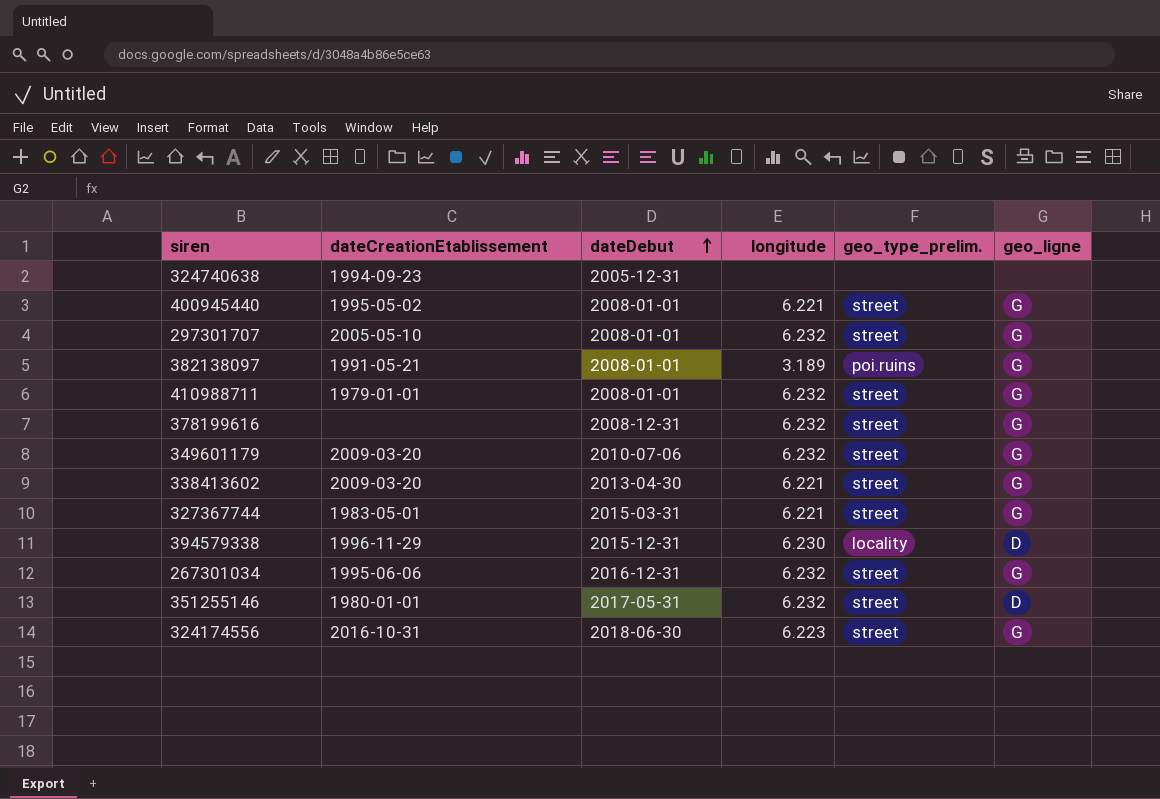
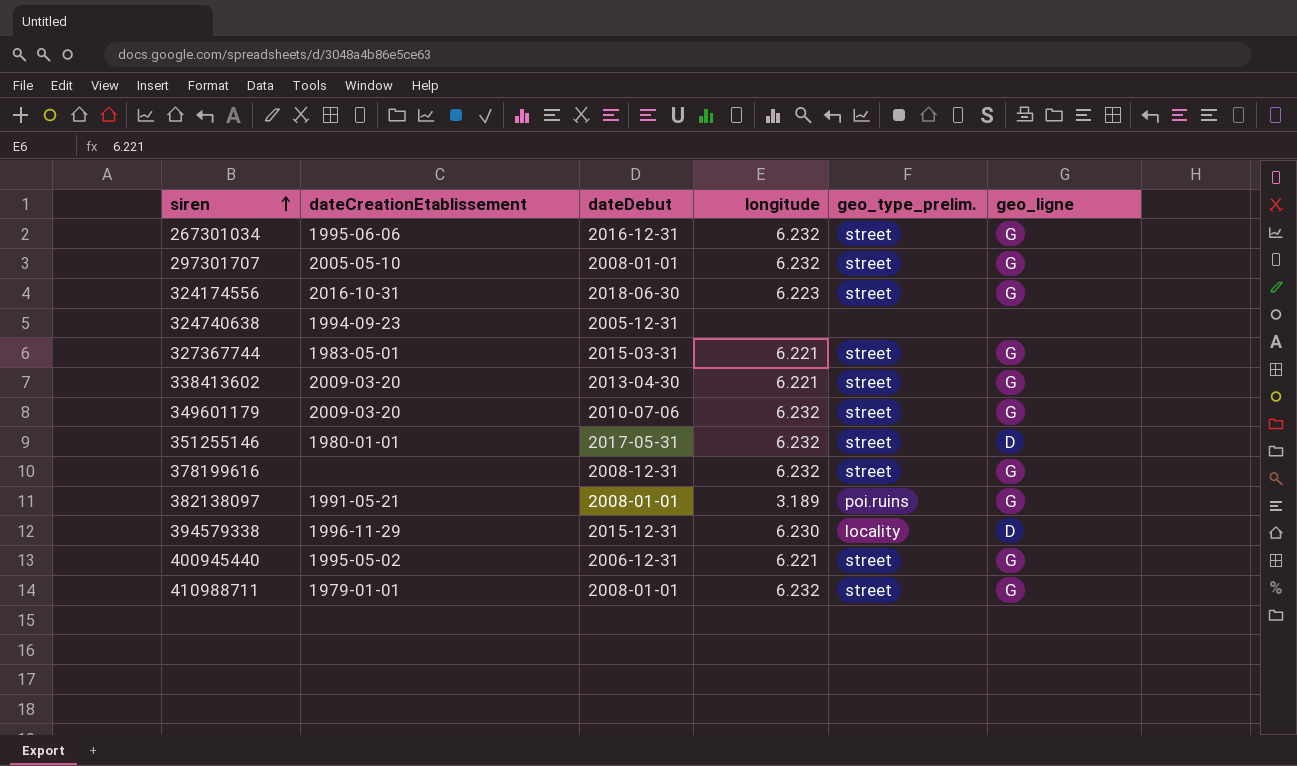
row order: dateDebut ascending -> siren ascending
400945440 | dateDebut: 2008-01-01 -> 2006-12-31

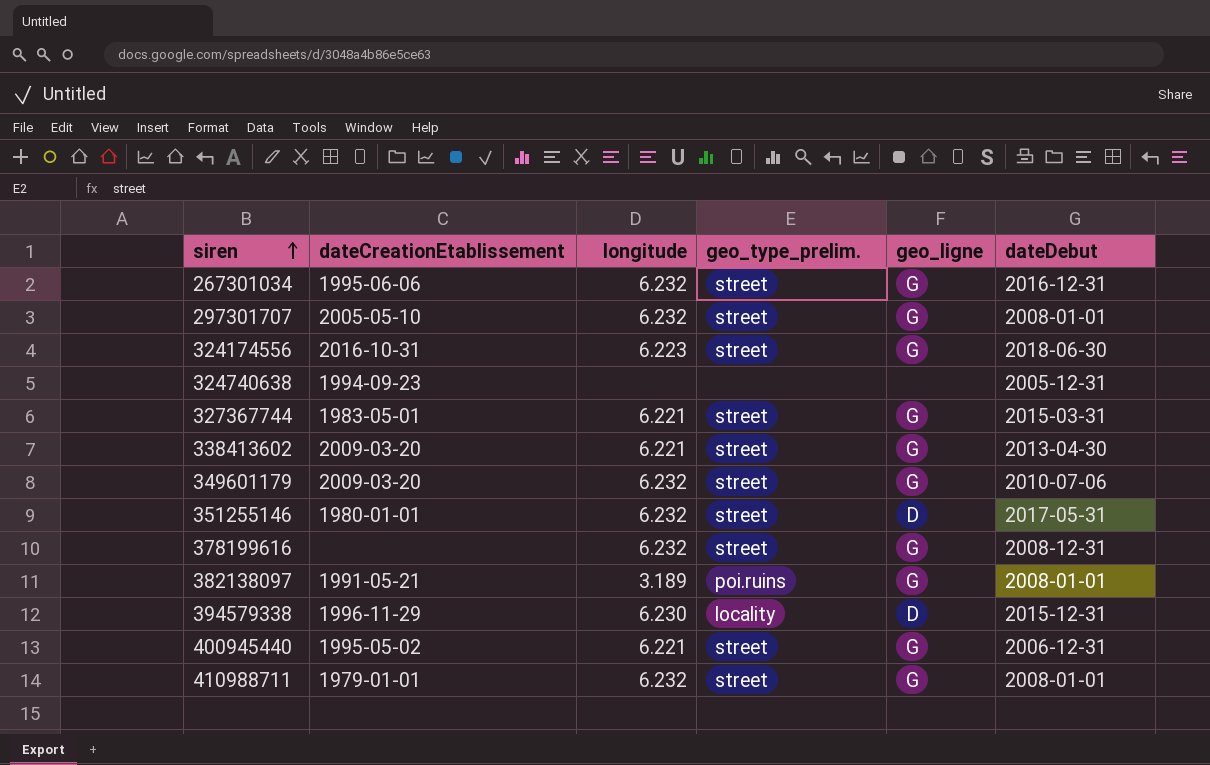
column dateDebut | position: 3 -> 6

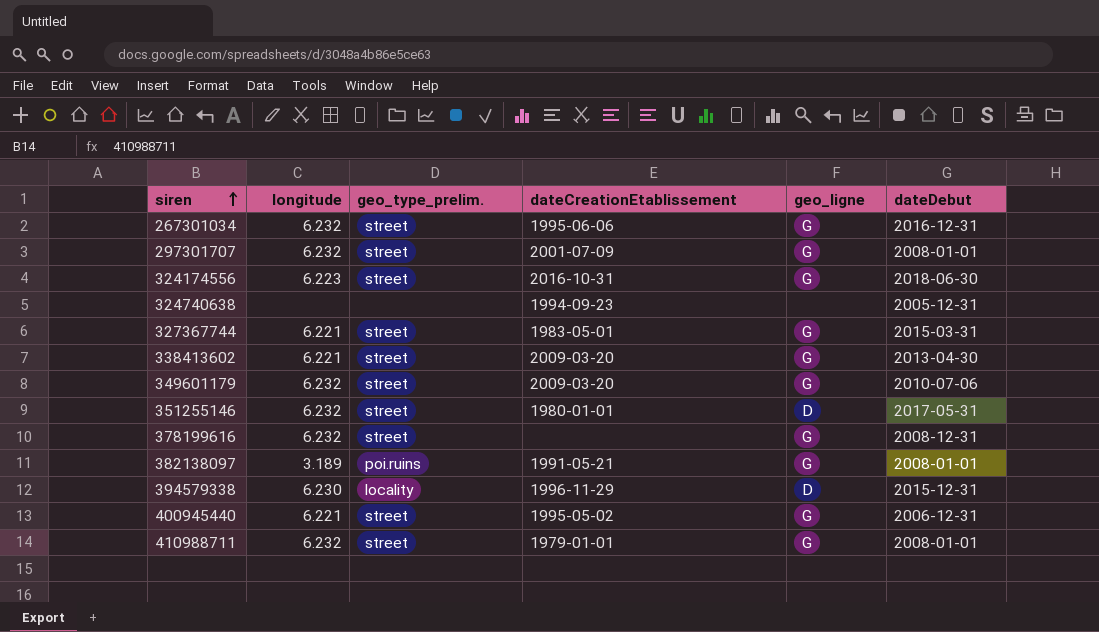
column dateCreationEtablissement | position: 2 -> 4
297301707 | dateCreationEtablissement: 2005-05-10 -> 2001-07-09

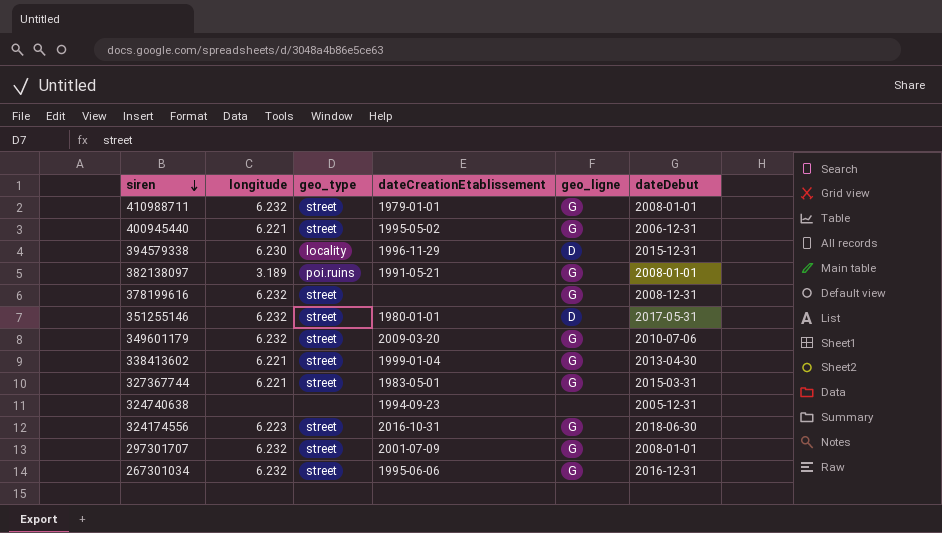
row order: siren ascending -> siren descending
column name: geo_type_prelim. -> geo_type
338413602 | dateCreationEtablissement: 2009-03-20 -> 1999-01-04

